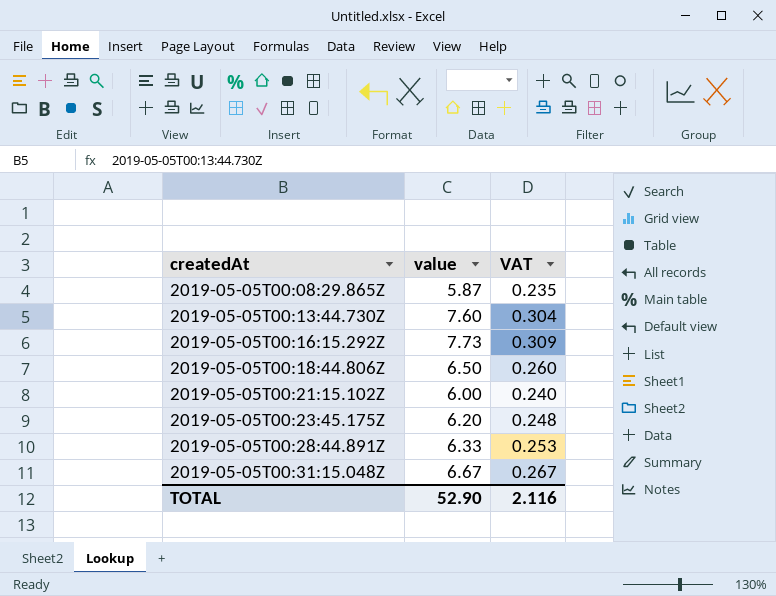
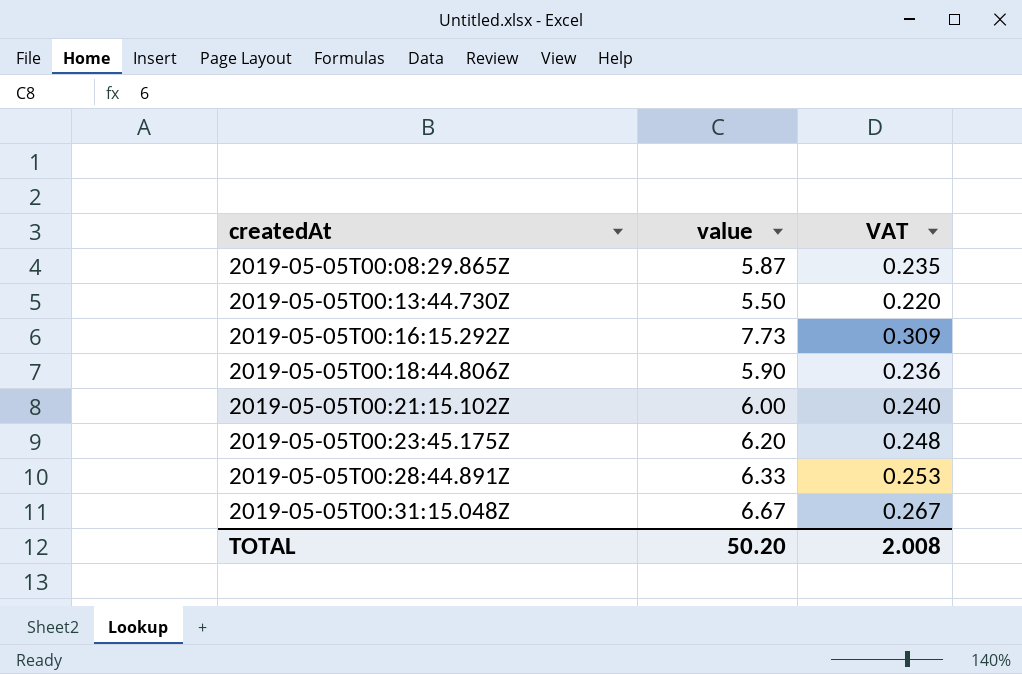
2019-05-05T00:13:44.730Z | value: 7.60 -> 5.50
2019-05-05T00:13:44.730Z | VAT: 0.304 -> 0.220
2019-05-05T00:18:44.806Z | value: 6.50 -> 5.90
2019-05-05T00:18:44.806Z | VAT: 0.260 -> 0.236
TOTAL | value: 52.90 -> 50.20
TOTAL | VAT: 2.116 -> 2.008

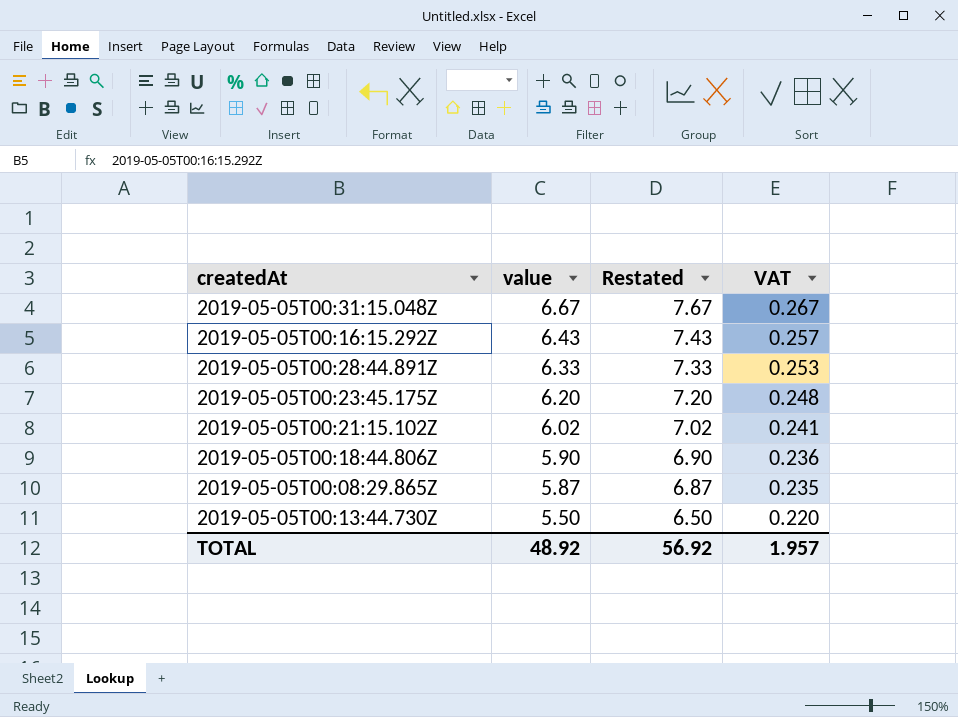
row order: createdAt ascending -> value descending
column Restated | formula: none -> [value] + 1
2019-05-05T00:16:15.292Z | value: 7.73 -> 6.43
2019-05-05T00:16:15.292Z | VAT: 0.309 -> 0.257
2019-05-05T00:21:15.102Z | value: 6.00 -> 6.02
2019-05-05T00:21:15.102Z | VAT: 0.240 -> 0.241
TOTAL | value: 50.20 -> 48.92
TOTAL | VAT: 2.008 -> 1.957

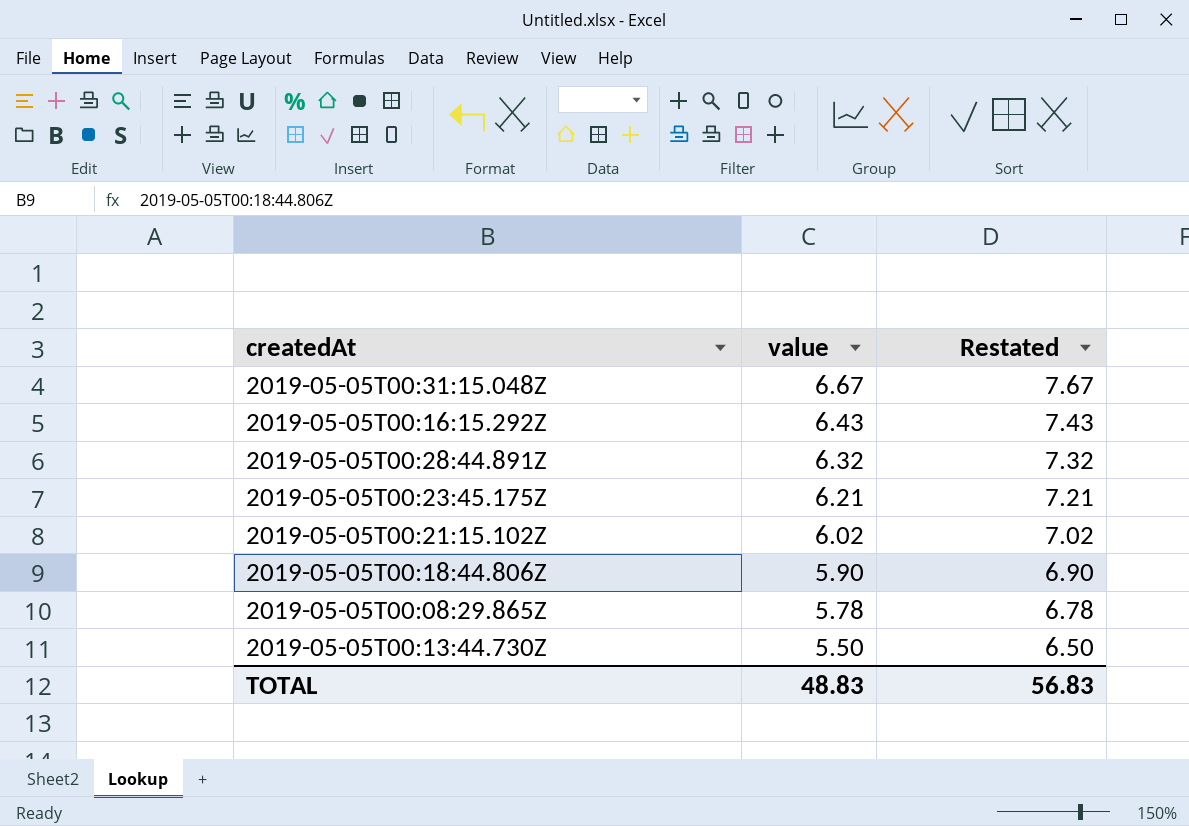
column VAT | formula: [value] * 0.04 -> none
2019-05-05T00:28:44.891Z | value: 6.33 -> 6.32
2019-05-05T00:28:44.891Z | Restated: 7.33 -> 7.32
2019-05-05T00:23:45.175Z | value: 6.20 -> 6.21
2019-05-05T00:23:45.175Z | Restated: 7.20 -> 7.21
2019-05-05T00:08:29.865Z | value: 5.87 -> 5.78
2019-05-05T00:08:29.865Z | Restated: 6.87 -> 6.78
TOTAL | value: 48.92 -> 48.83
TOTAL | Restated: 56.92 -> 56.83

